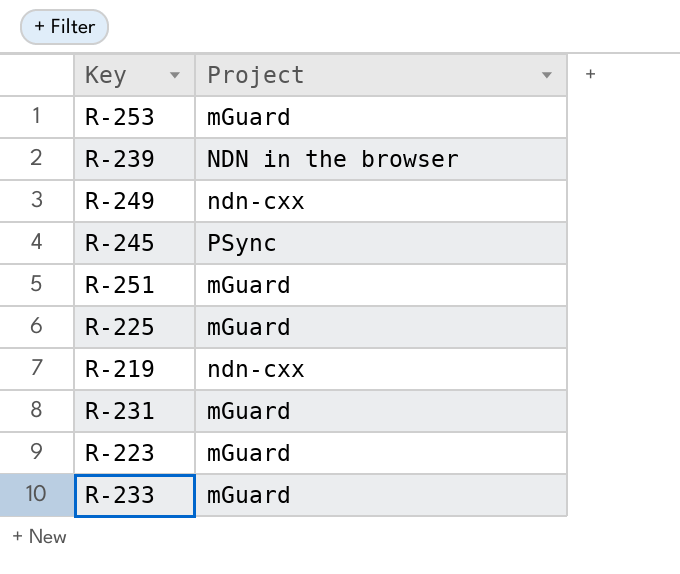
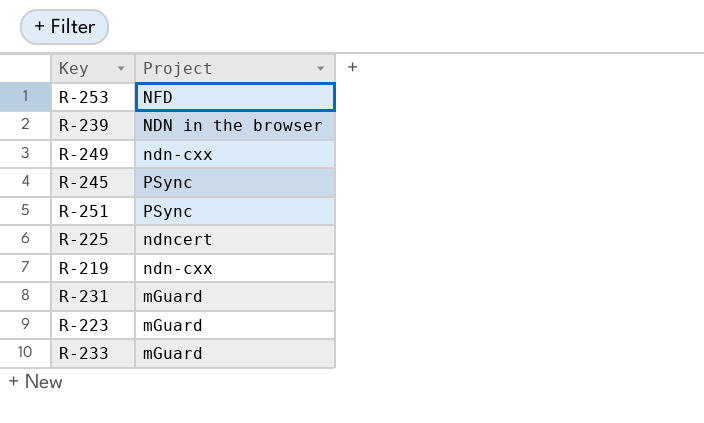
R-253 | Project: mGuard -> NFD
R-251 | Project: mGuard -> PSync
R-225 | Project: mGuard -> ndncert

